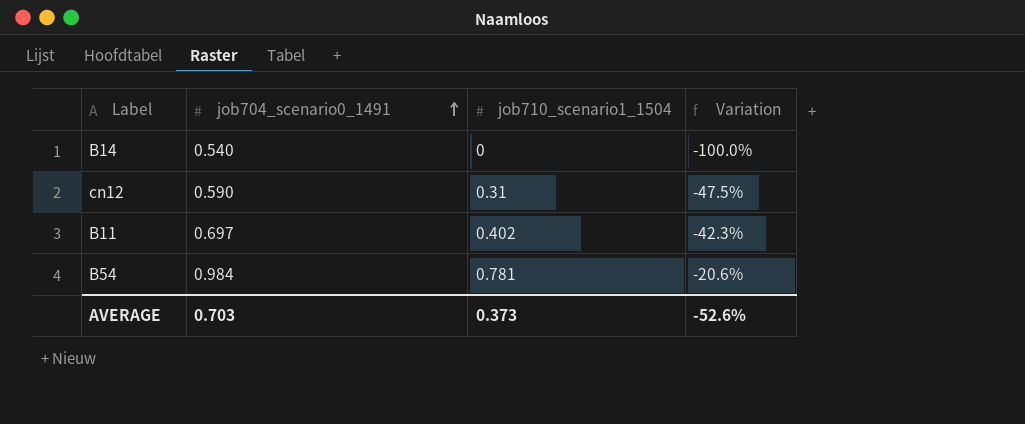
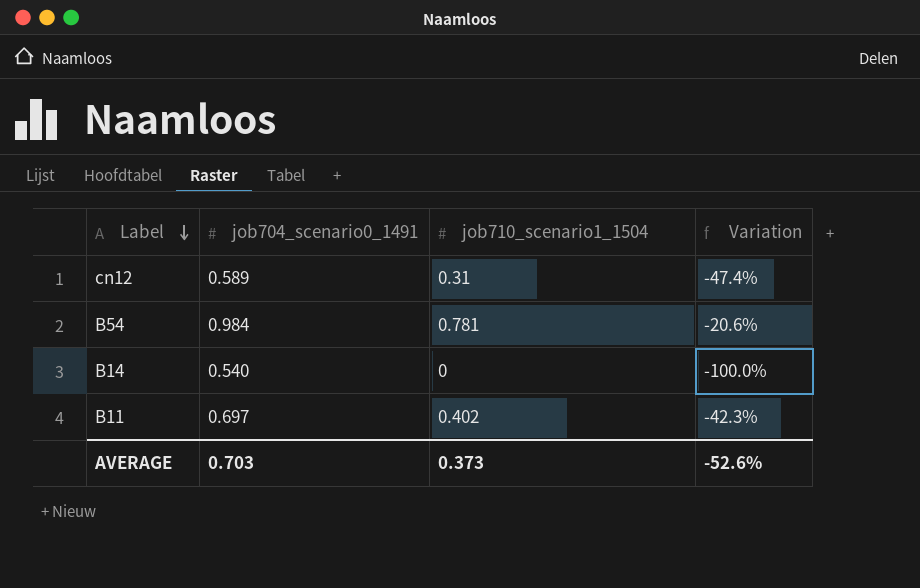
row order: job704_scenario0_1491 ascending -> Label descending
cn12 | job704_scenario0_1491: 0.590 -> 0.589
cn12 | Variation: -47.5% -> -47.4%

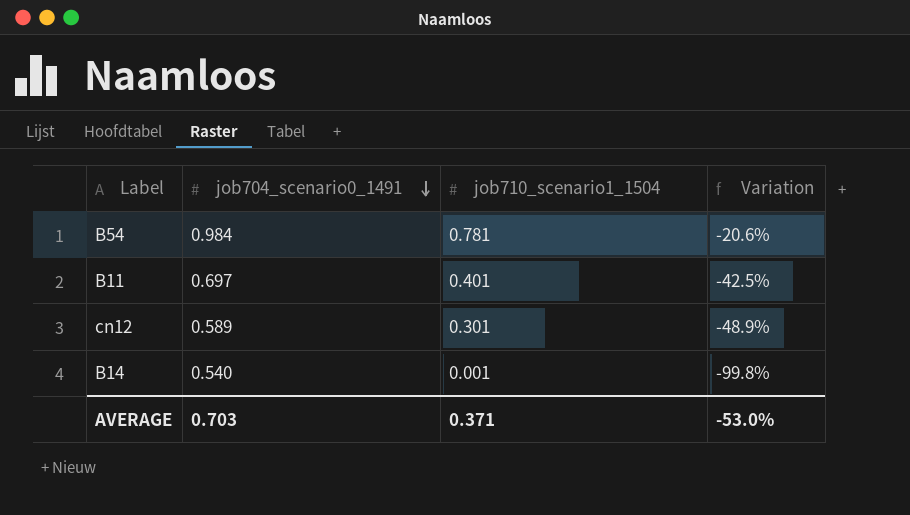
row order: Label descending -> job704_scenario0_1491 descending
B11 | job710_scenario1_1504: 0.402 -> 0.401
B11 | Variation: -42.3% -> -42.5%
cn12 | job710_scenario1_1504: 0.31 -> 0.301
cn12 | Variation: -47.4% -> -48.9%
B14 | job710_scenario1_1504: 0 -> 0.001
B14 | Variation: -100.0% -> -99.8%
AVERAGE | job710_scenario1_1504: 0.373 -> 0.371
AVERAGE | Variation: -52.6% -> -53.0%

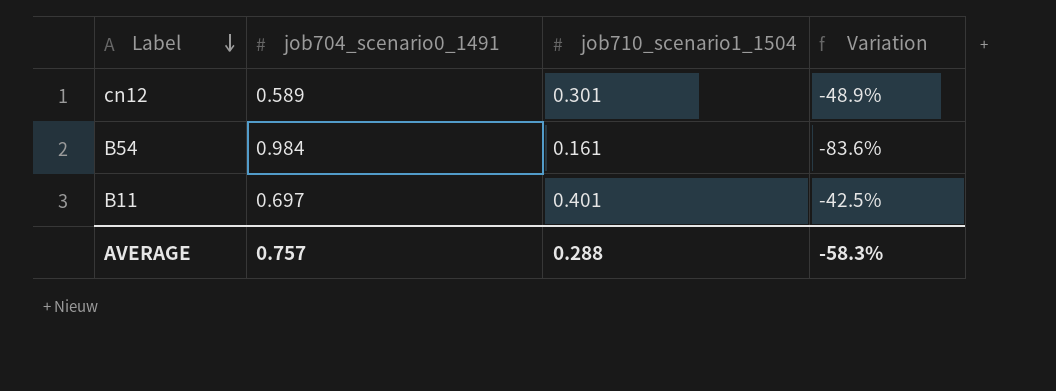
row order: job704_scenario0_1491 descending -> Label descending
row B14: 0.540 | 0.001 | -99.8% -> none
B54 | job710_scenario1_1504: 0.781 -> 0.161
B54 | Variation: -20.6% -> -83.6%
AVERAGE | job704_scenario0_1491: 0.703 -> 0.757
AVERAGE | job710_scenario1_1504: 0.371 -> 0.288
AVERAGE | Variation: -53.0% -> -58.3%

